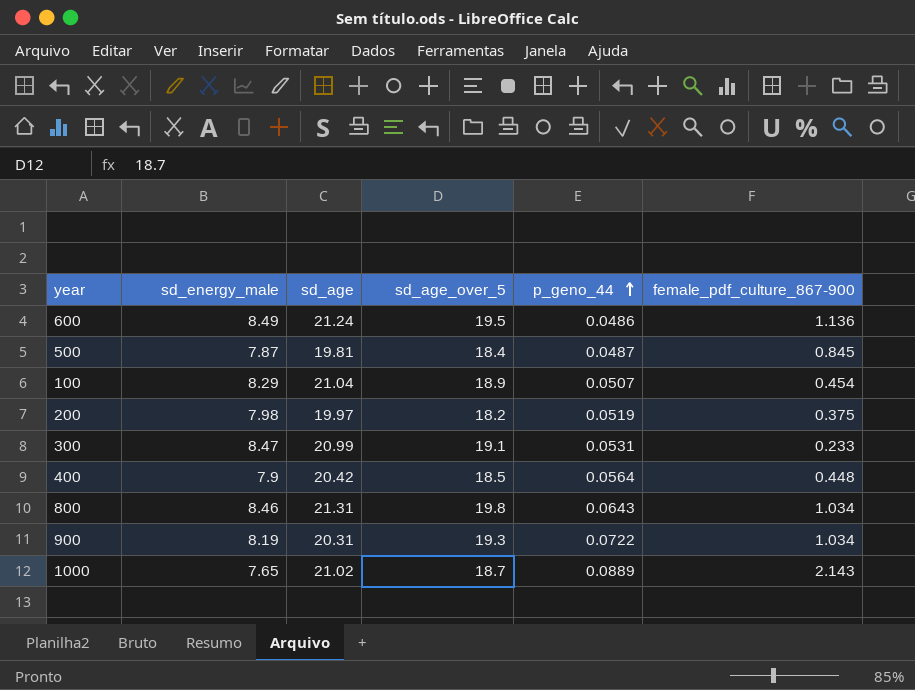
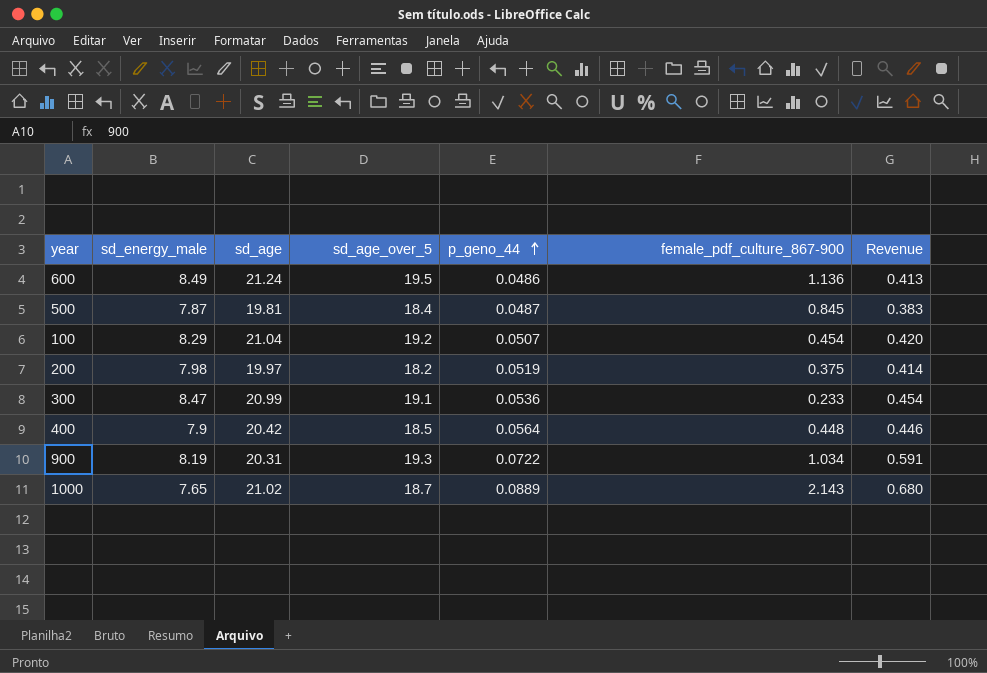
column Revenue | formula: none -> [sd_energy_male] * [p_geno_44]
row 800: 8.46 | 21.31 | 19.8 | 0.0643 | 1.034 -> none
100 | sd_age_over_5: 18.9 -> 19.2
300 | p_geno_44: 0.0531 -> 0.0536

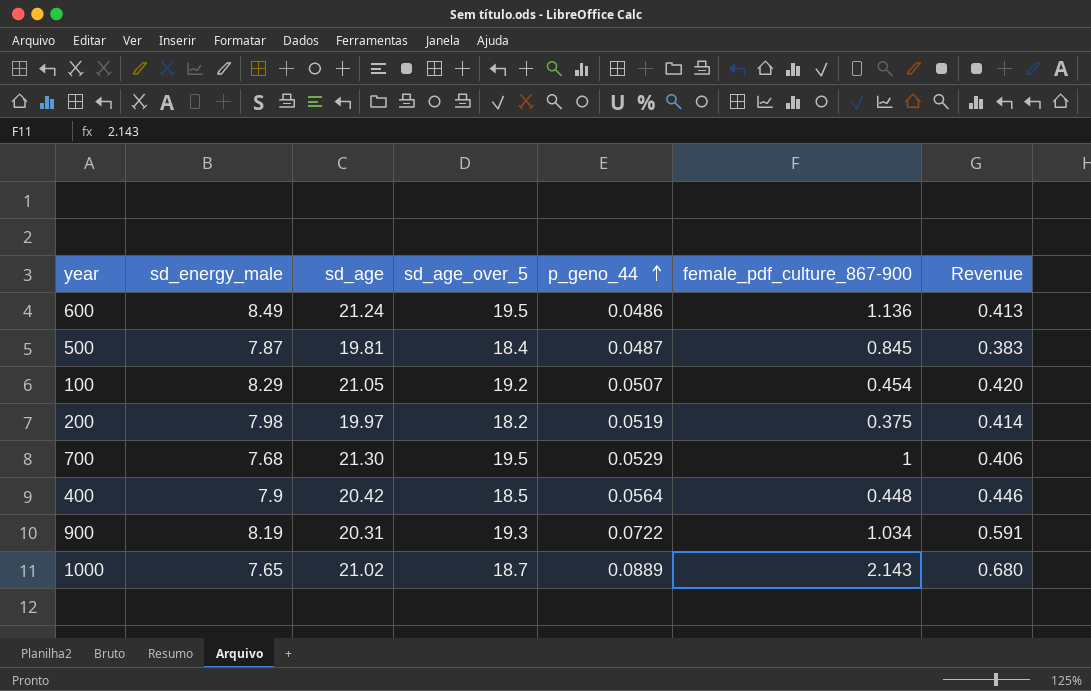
row 300: 8.47 | 20.99 | 19.1 | 0.0536 | 0.233 | 0.454 -> none
100 | sd_age: 21.04 -> 21.05
row 700: none -> 7.68 | 21.30 | 19.5 | 0.0529 | 1 | 0.406

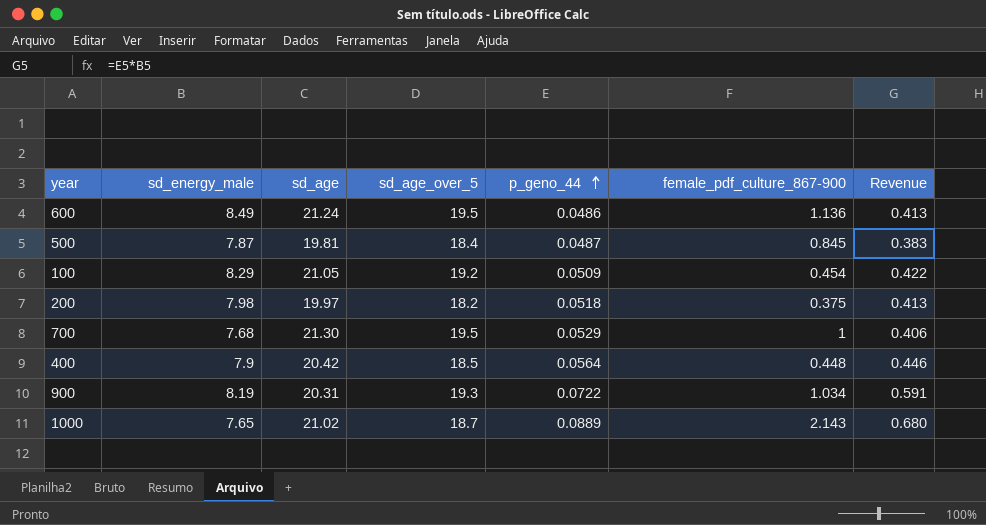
100 | p_geno_44: 0.0507 -> 0.0509
100 | Revenue: 0.420 -> 0.422
200 | p_geno_44: 0.0519 -> 0.0518
200 | Revenue: 0.414 -> 0.413

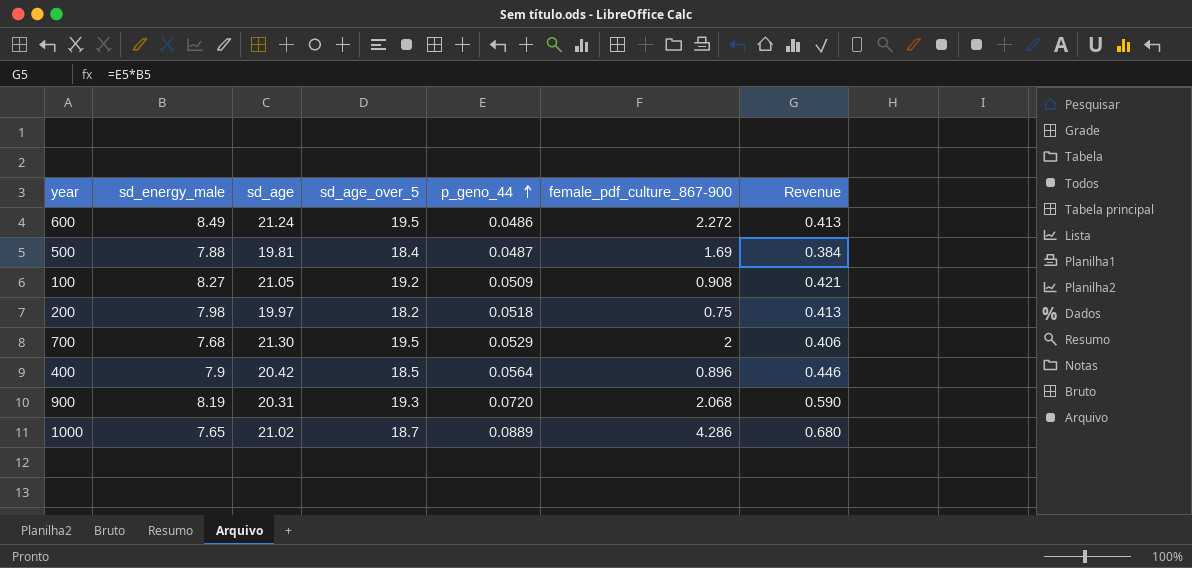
600 | female_pdf_culture_867-900: 1.136 -> 2.272
500 | sd_energy_male: 7.87 -> 7.88
500 | female_pdf_culture_867-900: 0.845 -> 1.69
500 | Revenue: 0.383 -> 0.384
100 | sd_energy_male: 8.29 -> 8.27
100 | female_pdf_culture_867-900: 0.454 -> 0.908
100 | Revenue: 0.422 -> 0.421
200 | female_pdf_culture_867-900: 0.375 -> 0.75
700 | female_pdf_culture_867-900: 1 -> 2
400 | female_pdf_culture_867-900: 0.448 -> 0.896
900 | p_geno_44: 0.0722 -> 0.0720
900 | female_pdf_culture_867-900: 1.034 -> 2.068
900 | Revenue: 0.591 -> 0.590
1000 | female_pdf_culture_867-900: 2.143 -> 4.286

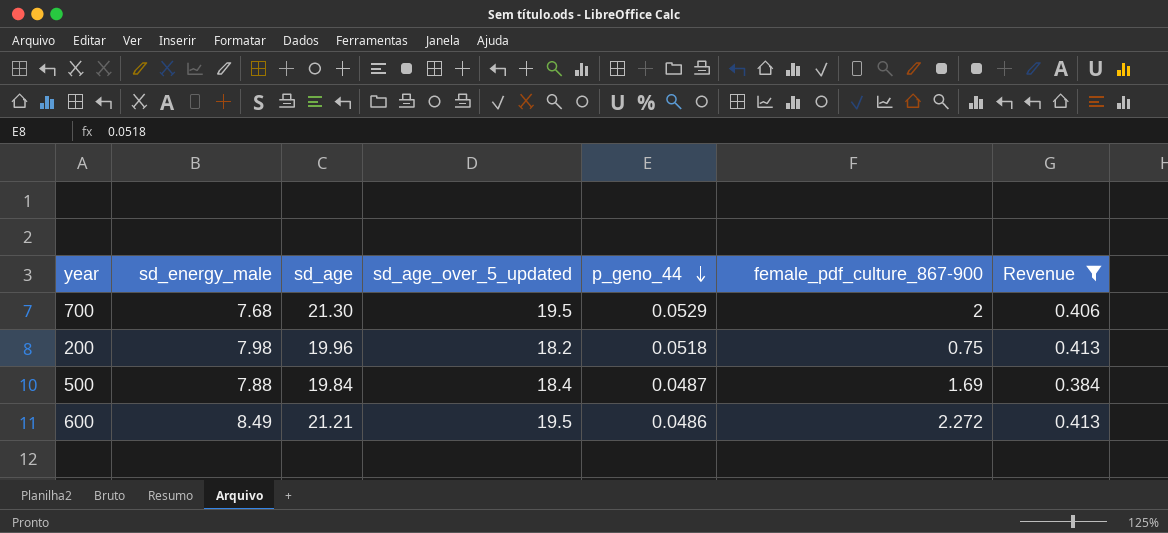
filter: none -> Revenue <= 0.413
row order: p_geno_44 ascending -> p_geno_44 descending
column name: sd_age_over_5 -> sd_age_over_5_updated
200 | sd_age: 19.97 -> 19.96
500 | sd_age: 19.81 -> 19.84
600 | sd_age: 21.24 -> 21.21

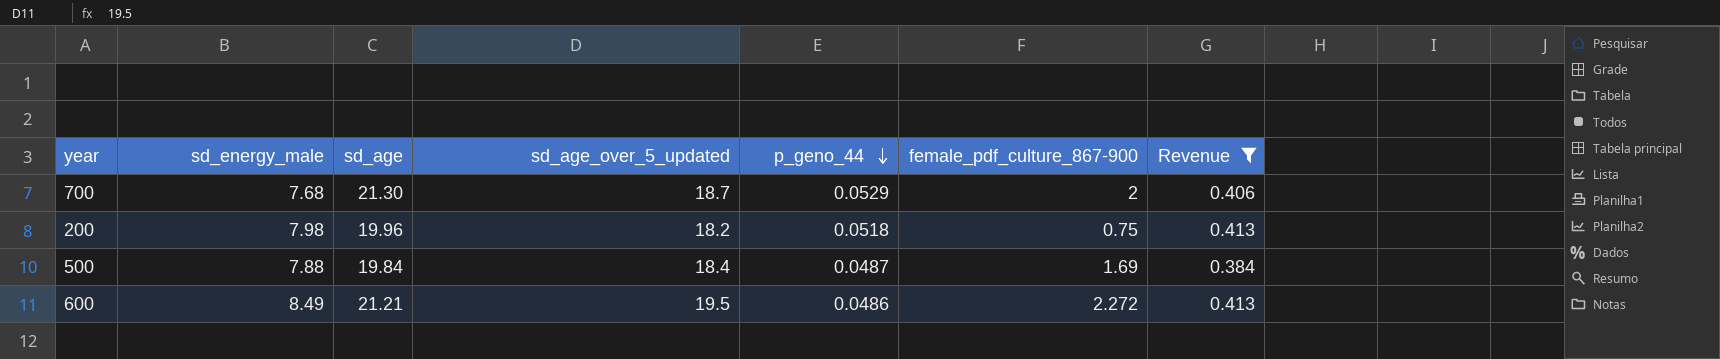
700 | sd_age_over_5_updated: 19.5 -> 18.7

